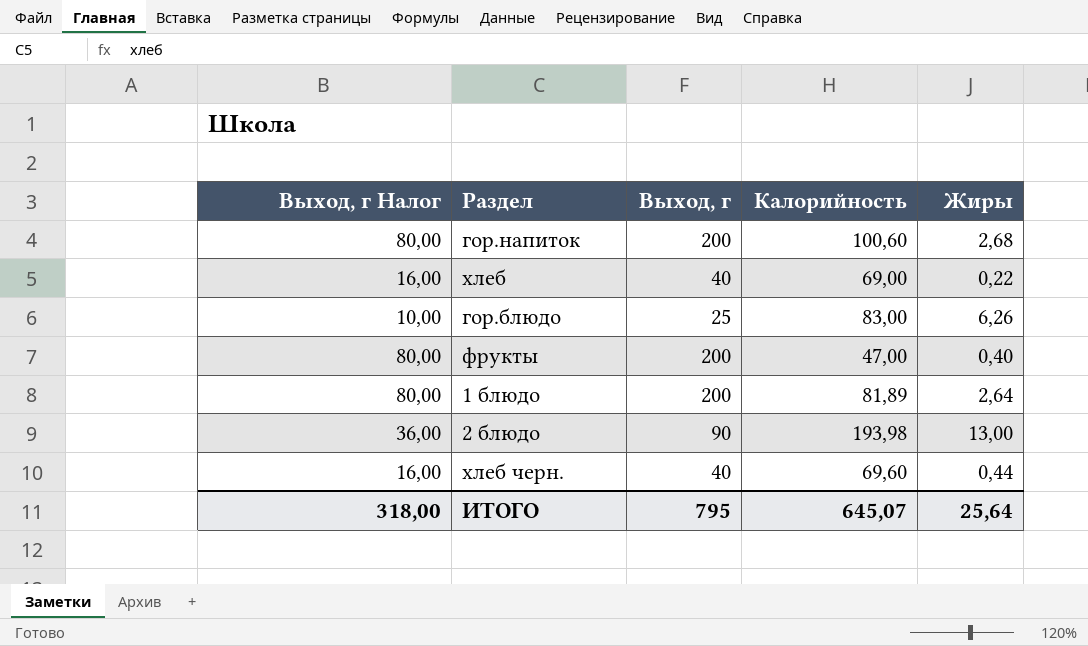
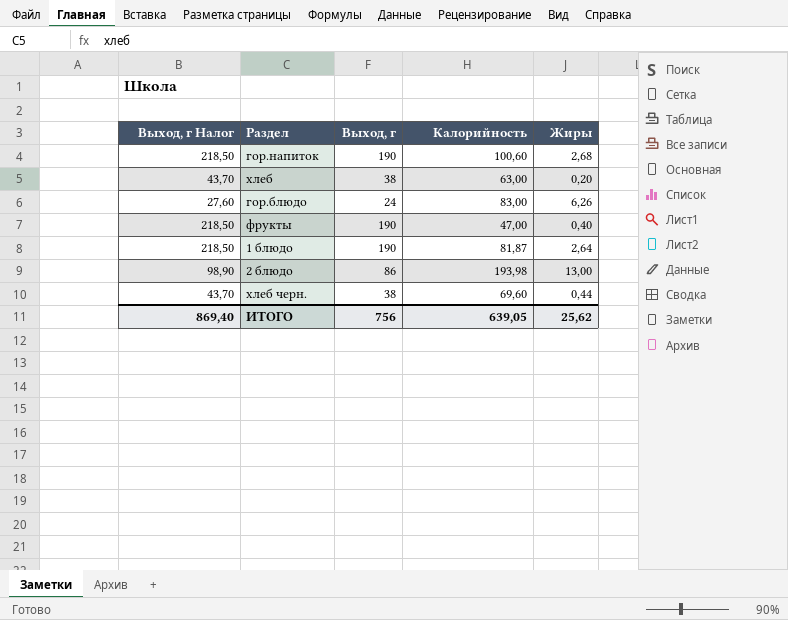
column Выход, г Налог | formula: [Выход, г] * 0,4 -> [Выход, г] * 1,15
гор.напиток | Выход, г: 200 -> 190
хлеб | Выход, г: 40 -> 38
хлеб | Калорийность: 69,00 -> 63,00
хлеб | Жиры: 0,22 -> 0,20
гор.блюдо | Выход, г: 25 -> 24
фрукты | Выход, г: 200 -> 190
1 блюдо | Выход, г: 200 -> 190
1 блюдо | Калорийность: 81,89 -> 81,87
2 блюдо | Выход, г: 90 -> 86
хлеб черн. | Выход, г: 40 -> 38
ИТОГО | Выход, г Налог: 318,00 -> 869,40
ИТОГО | Выход, г: 795 -> 756
ИТОГО | Калорийность: 645,07 -> 639,05
ИТОГО | Жиры: 25,64 -> 25,62

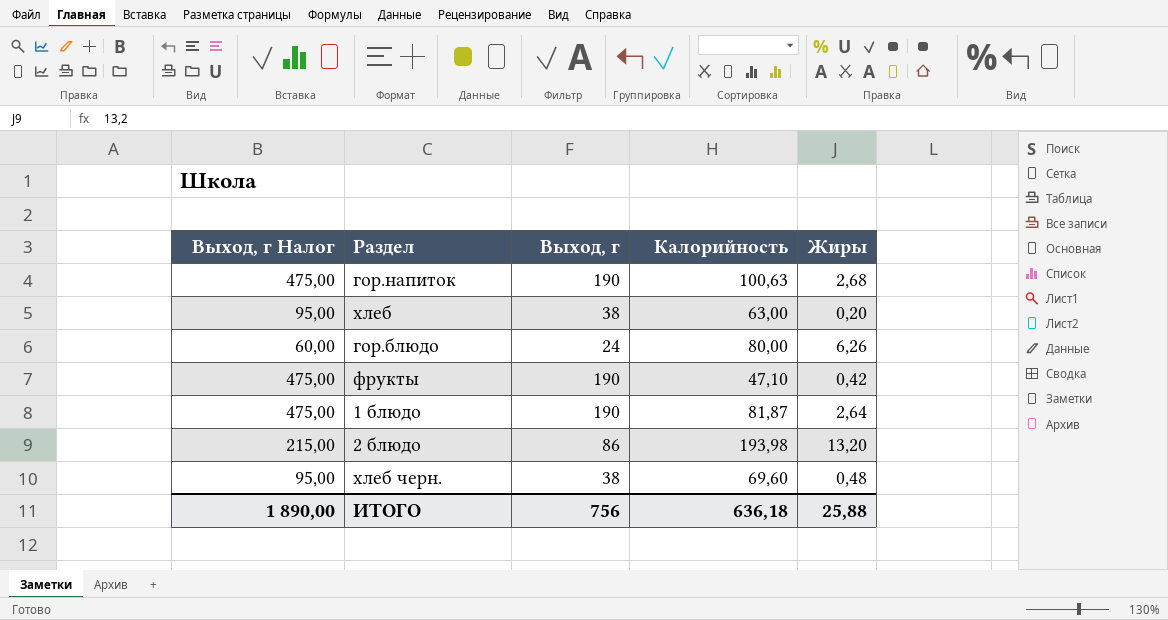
column Выход, г Налог | formula: [Выход, г] * 1,15 -> [Выход, г] * 2,5
гор.напиток | Калорийность: 100,60 -> 100,63
гор.блюдо | Калорийность: 83,00 -> 80,00
фрукты | Калорийность: 47,00 -> 47,10
фрукты | Жиры: 0,40 -> 0,42
2 блюдо | Жиры: 13,00 -> 13,20
хлеб черн. | Жиры: 0,44 -> 0,48
ИТОГО | Выход, г Налог: 869,40 -> 1 890,00
ИТОГО | Калорийность: 639,05 -> 636,18
ИТОГО | Жиры: 25,62 -> 25,88

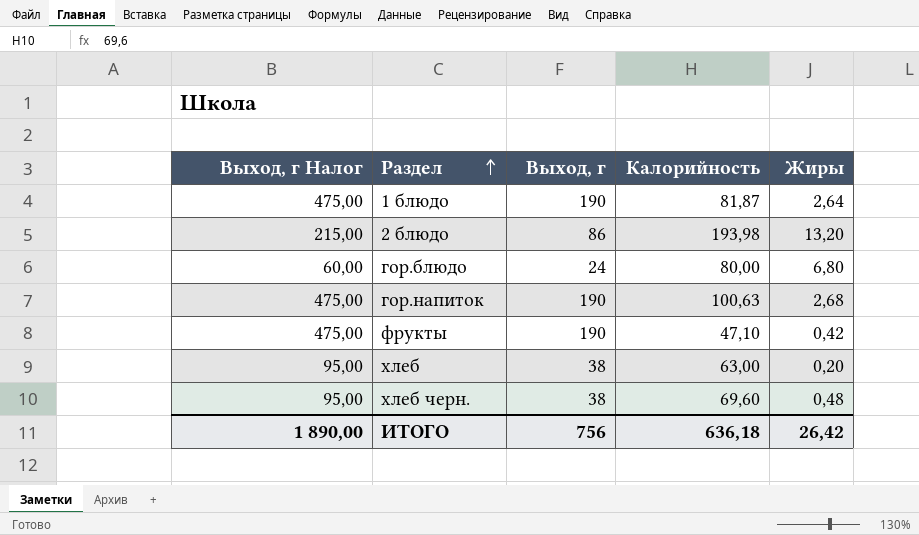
row order: none -> Раздел ascending
гор.блюдо | Жиры: 6,26 -> 6,80
ИТОГО | Жиры: 25,88 -> 26,42

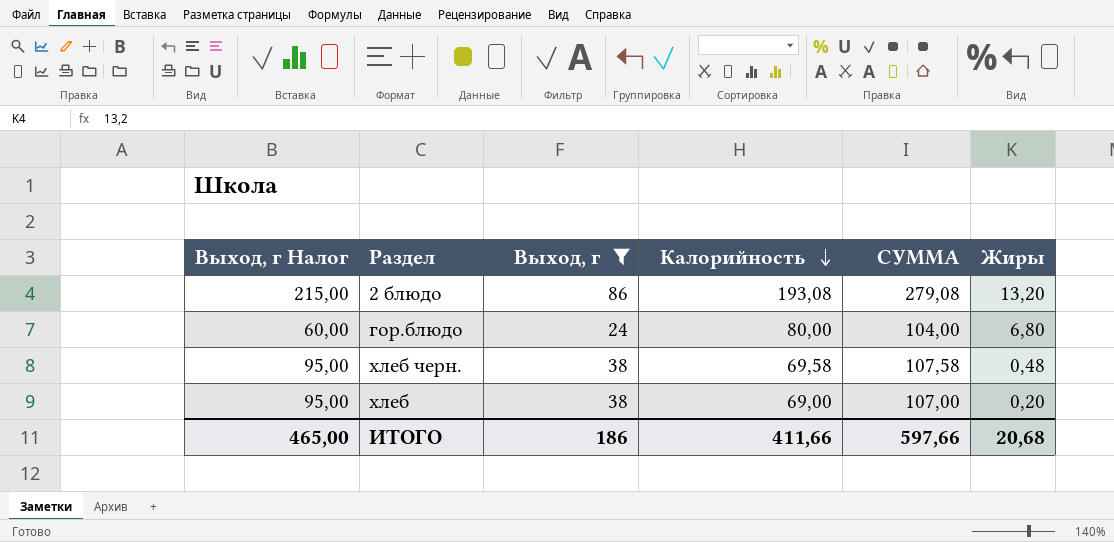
filter: none -> Выход, г != 190
row order: Раздел ascending -> Калорийность descending
column СУММА | formula: none -> [Выход, г] + [Калорийность]
2 блюдо | Калорийность: 193,98 -> 193,08
хлеб черн. | Калорийность: 69,60 -> 69,58
хлеб | Калорийность: 63,00 -> 69,00
ИТОГО | Выход, г Налог: 1 890,00 -> 465,00
ИТОГО | Выход, г: 756 -> 186
ИТОГО | Калорийность: 636,18 -> 411,66
ИТОГО | Жиры: 26,42 -> 20,68

